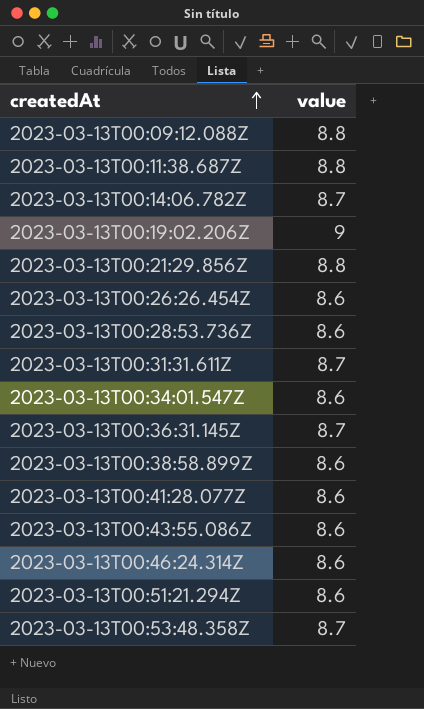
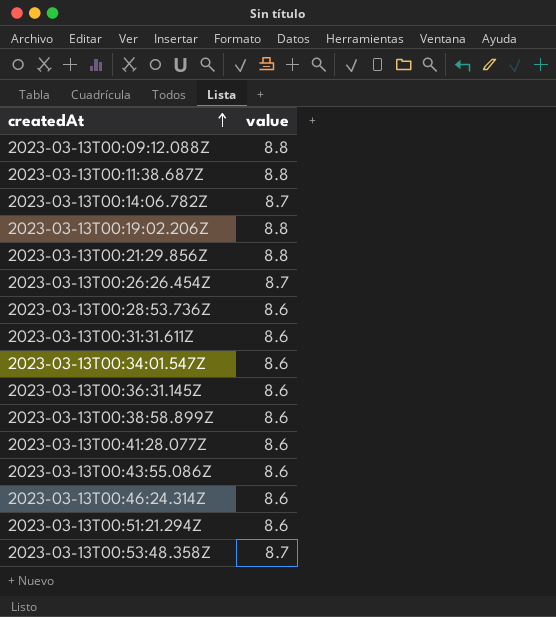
2023-03-13T00:19:02.206Z | value: 9 -> 8.8
2023-03-13T00:26:26.454Z | value: 8.6 -> 8.7
2023-03-13T00:31:31.611Z | value: 8.7 -> 8.6
2023-03-13T00:36:31.145Z | value: 8.7 -> 8.6

